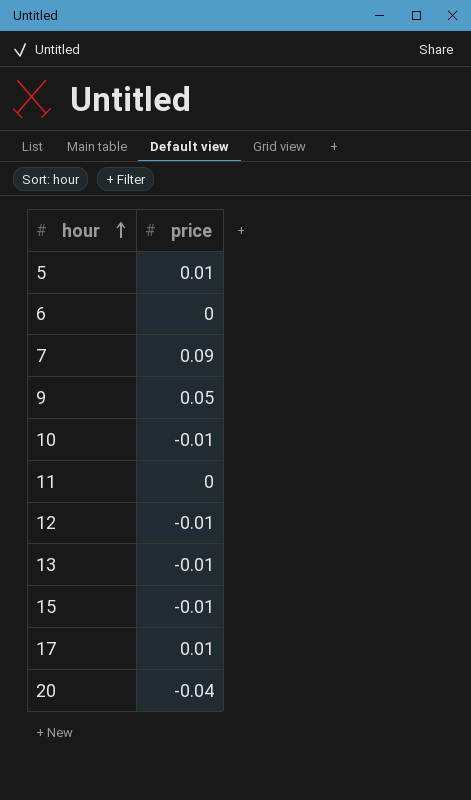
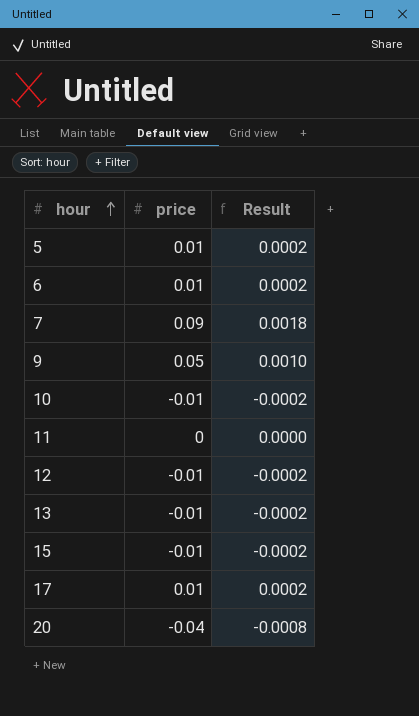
column Result | formula: none -> [price] * 0.02
6 | price: 0 -> 0.01

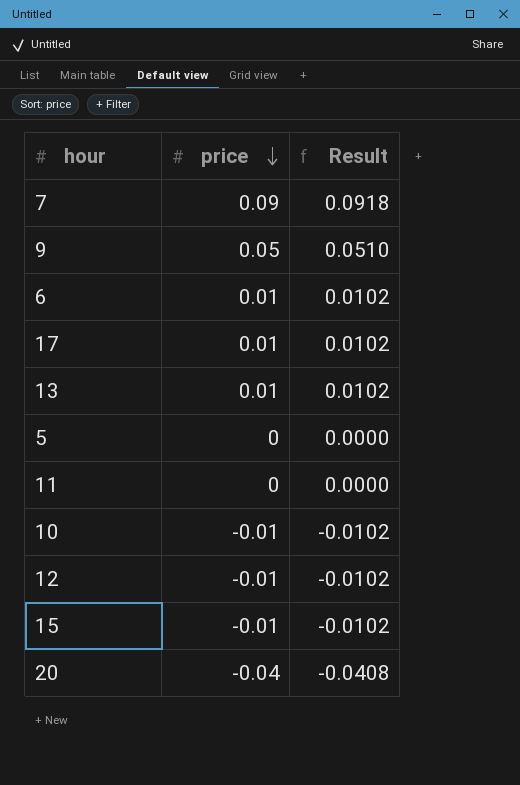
row order: hour ascending -> price descending
column Result | formula: [price] * 0.02 -> [price] * 1.02
13 | price: -0.01 -> 0.01
5 | price: 0.01 -> 0

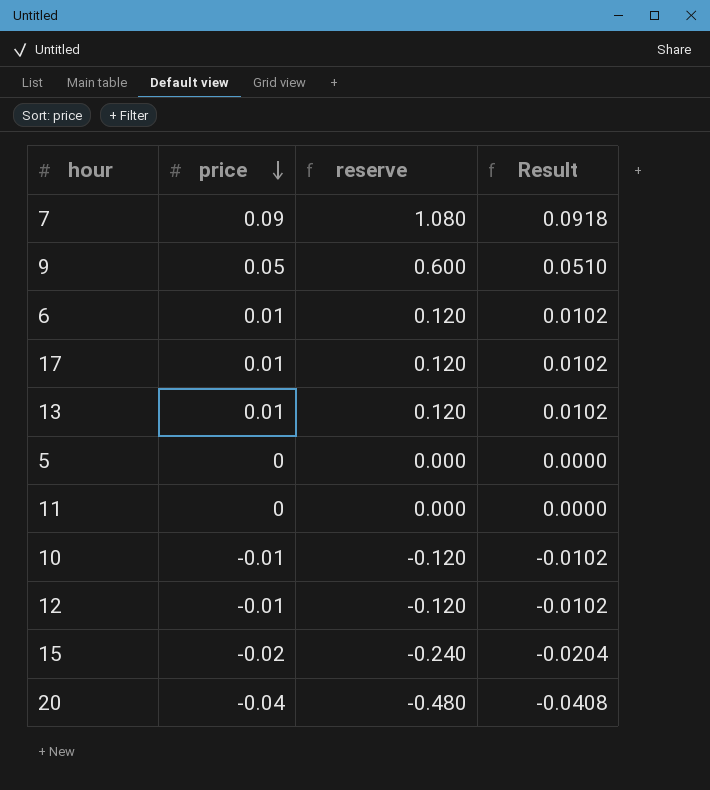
column reserve | formula: none -> [price] * 12
15 | price: -0.01 -> -0.02
15 | Result: -0.0102 -> -0.0204

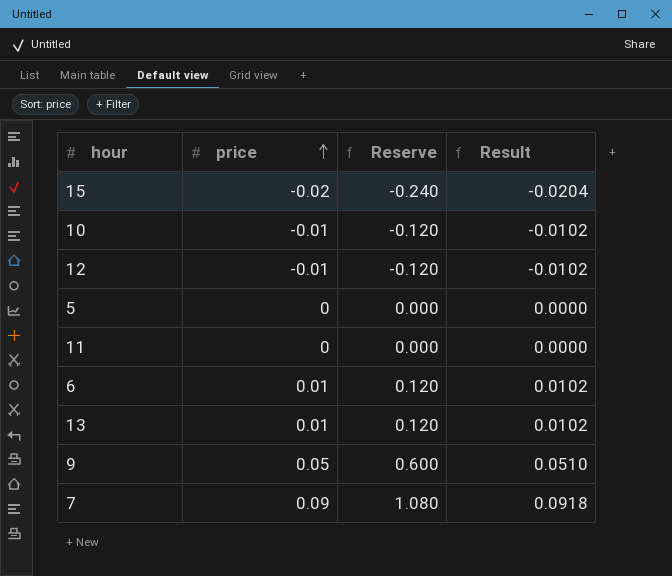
row order: price descending -> price ascending
column name: reserve -> Reserve
row 17: 0.01 | 0.120 | 0.0102 -> none
row 20: -0.04 | -0.480 | -0.0408 -> none

